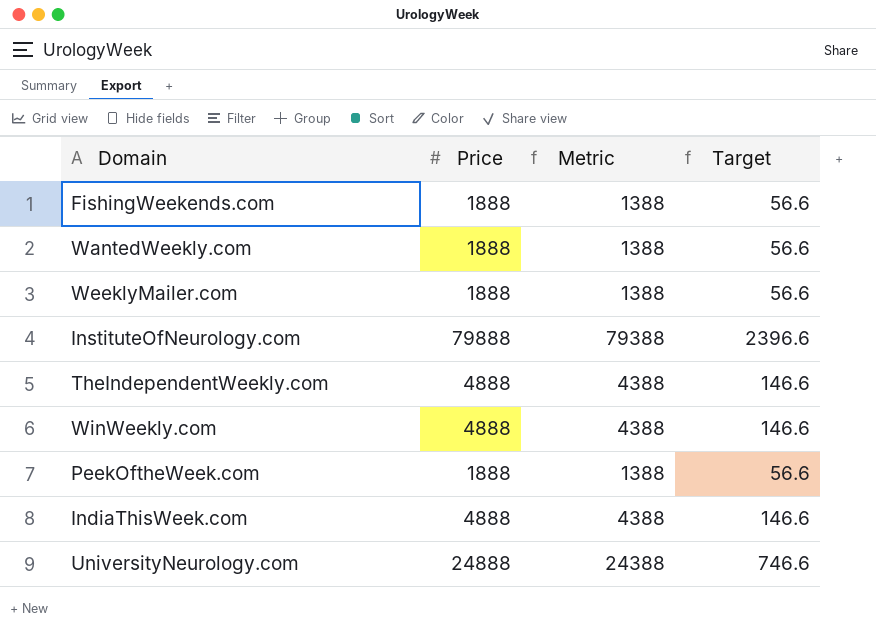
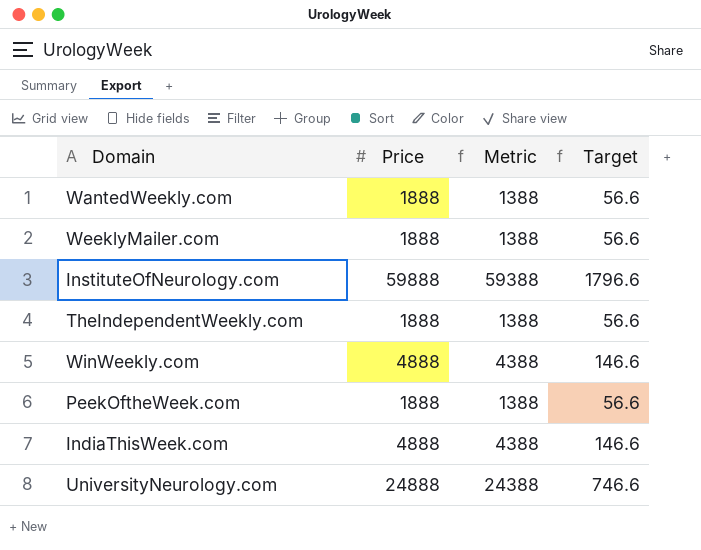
row FishingWeekends.com: 1888 | 1388 | 56.6 -> none
InstituteOfNeurology.com | Price: 79888 -> 59888
InstituteOfNeurology.com | Metric: 79388 -> 59388
InstituteOfNeurology.com | Target: 2396.6 -> 1796.6
TheIndependentWeekly.com | Price: 4888 -> 1888
TheIndependentWeekly.com | Metric: 4388 -> 1388
TheIndependentWeekly.com | Target: 146.6 -> 56.6

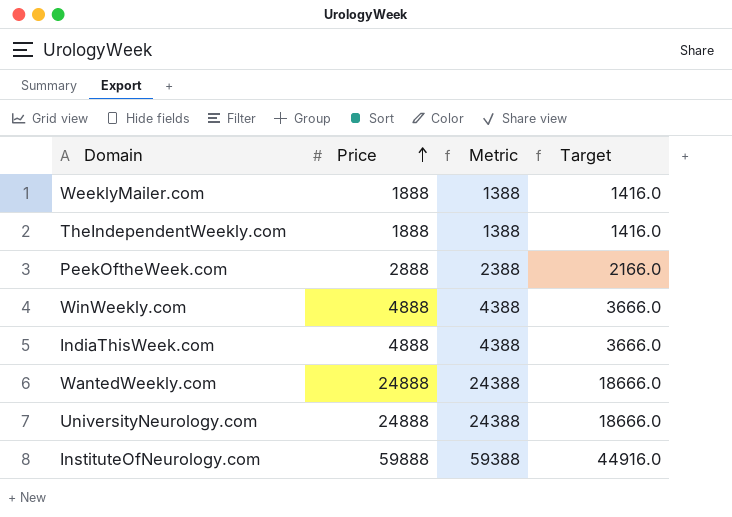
row order: none -> Price ascending
column Target | formula: [Price] * 0.03 -> [Price] * 0.75
PeekOftheWeek.com | Price: 1888 -> 2888
PeekOftheWeek.com | Metric: 1388 -> 2388
WantedWeekly.com | Price: 1888 -> 24888
WantedWeekly.com | Metric: 1388 -> 24388

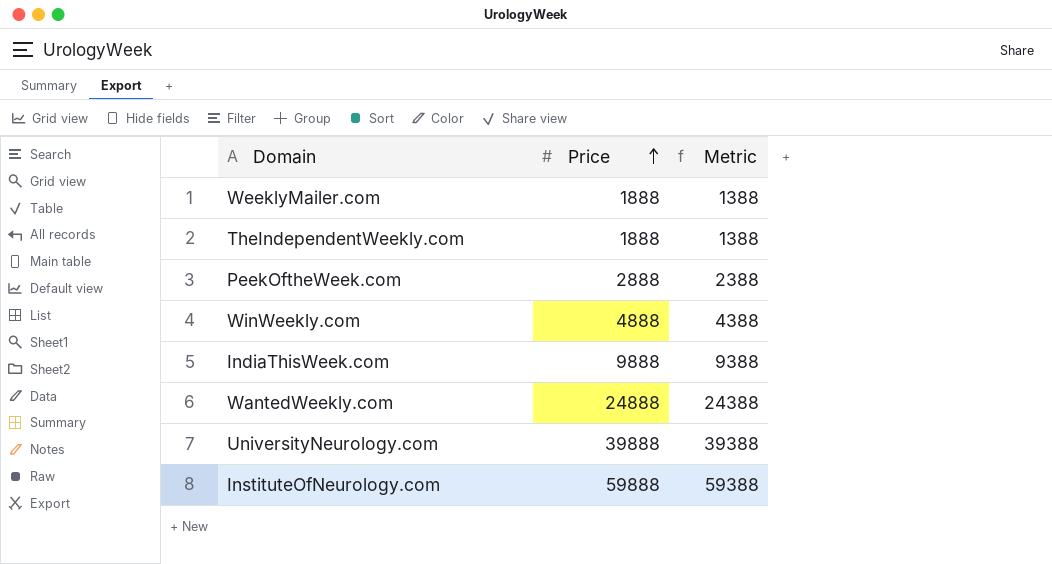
column Target | formula: [Price] * 0.75 -> none
IndiaThisWeek.com | Price: 4888 -> 9888
IndiaThisWeek.com | Metric: 4388 -> 9388
UniversityNeurology.com | Price: 24888 -> 39888
UniversityNeurology.com | Metric: 24388 -> 39388

